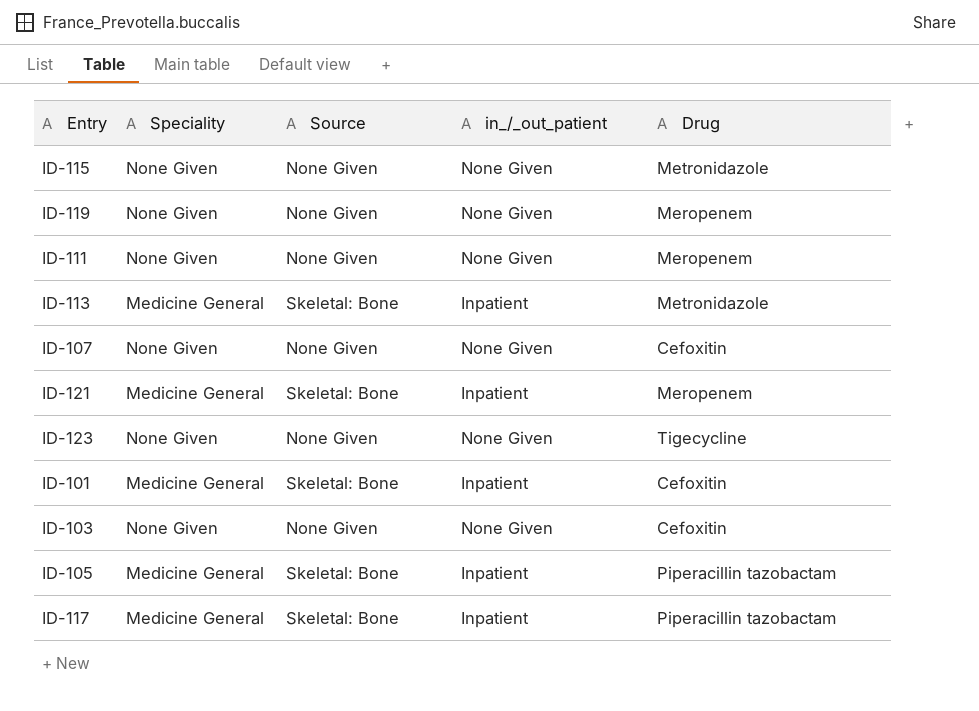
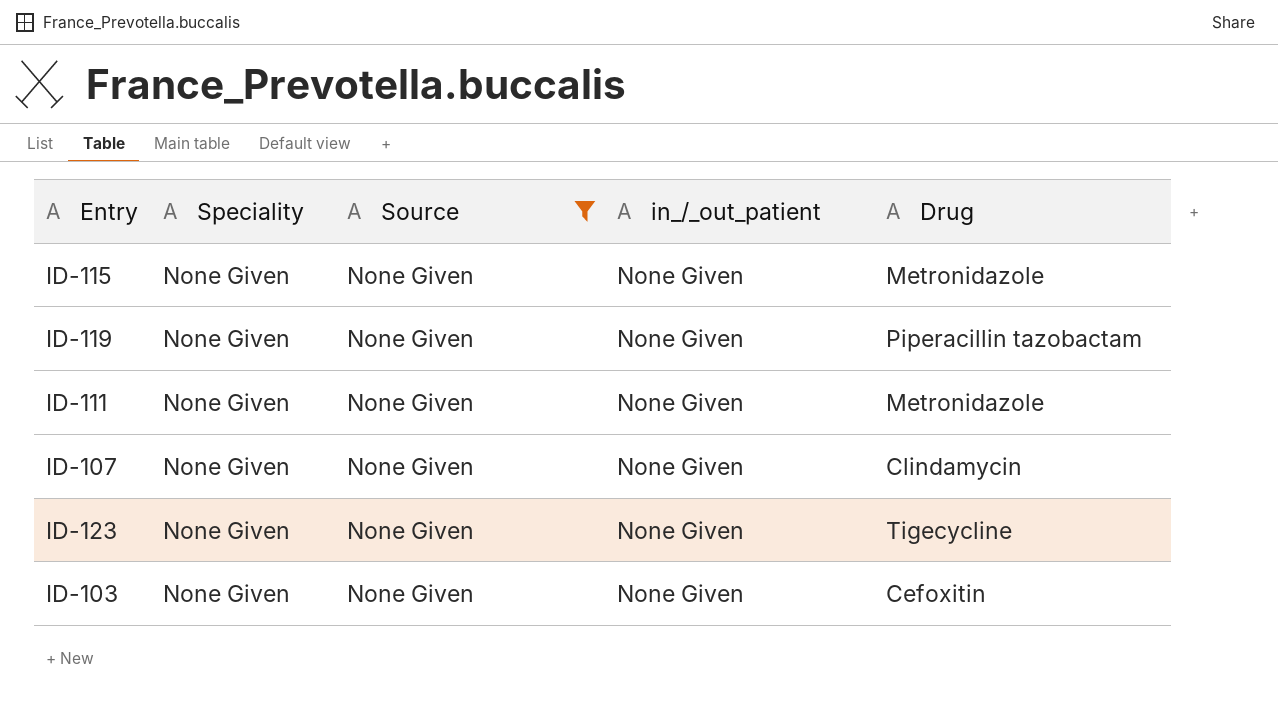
filter: none -> Source = None Given
ID-119 | Drug: Meropenem -> Piperacillin tazobactam
ID-111 | Drug: Meropenem -> Metronidazole
ID-107 | Drug: Cefoxitin -> Clindamycin

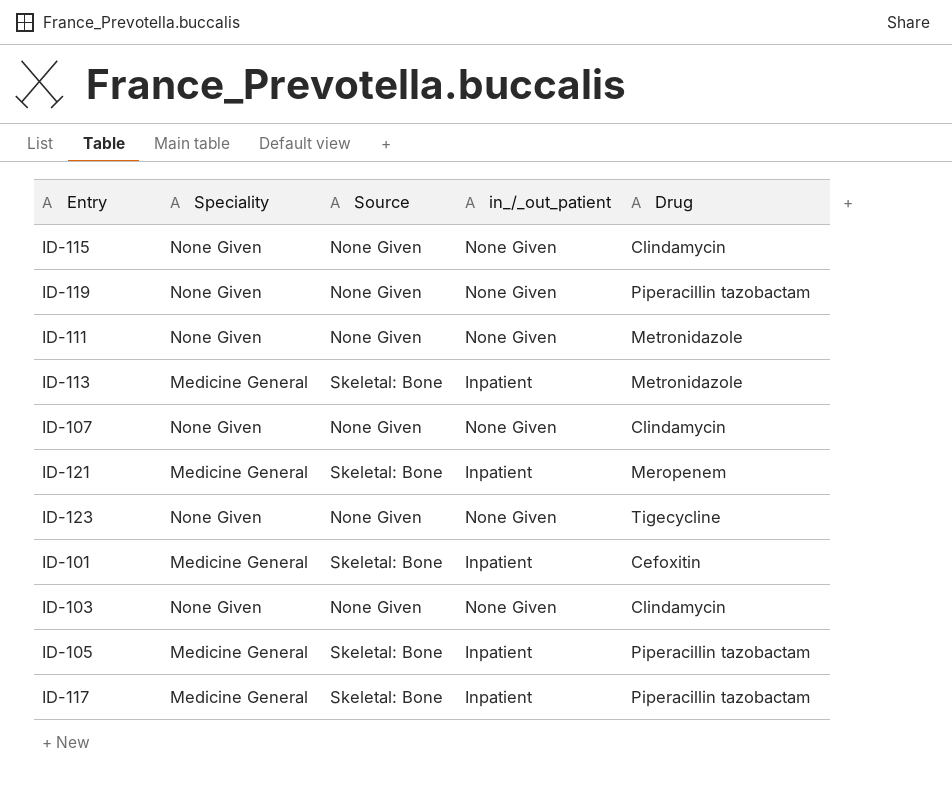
filter: Source = None Given -> none
ID-115 | Drug: Metronidazole -> Clindamycin
ID-103 | Drug: Cefoxitin -> Clindamycin

